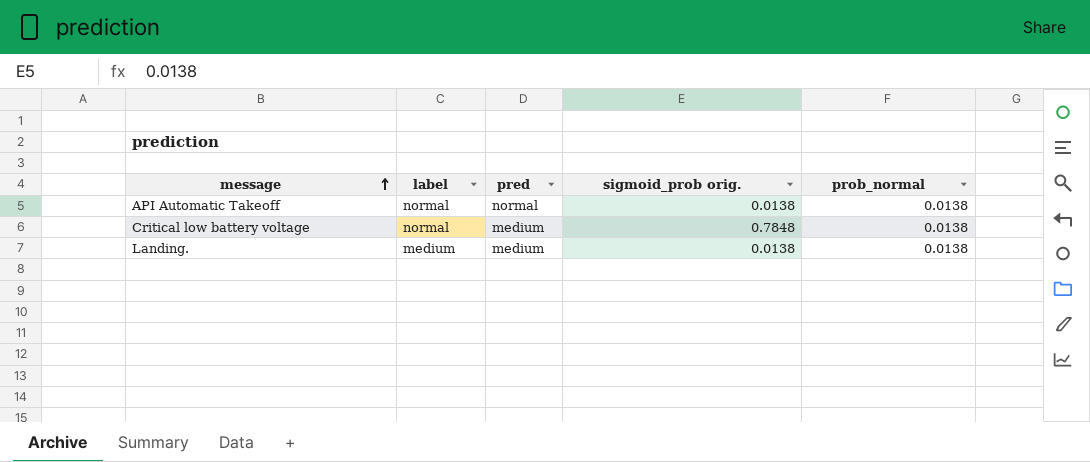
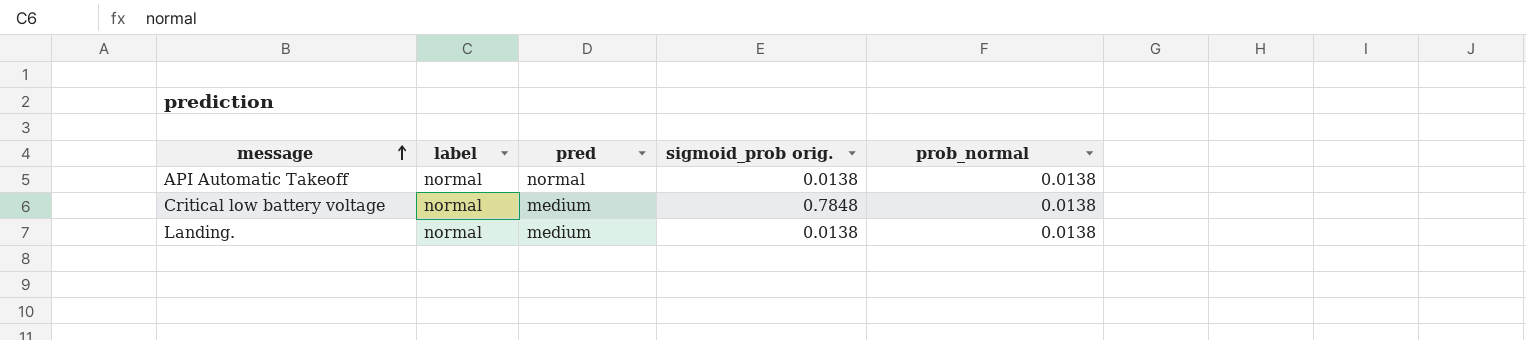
Landing. | label: medium -> normal

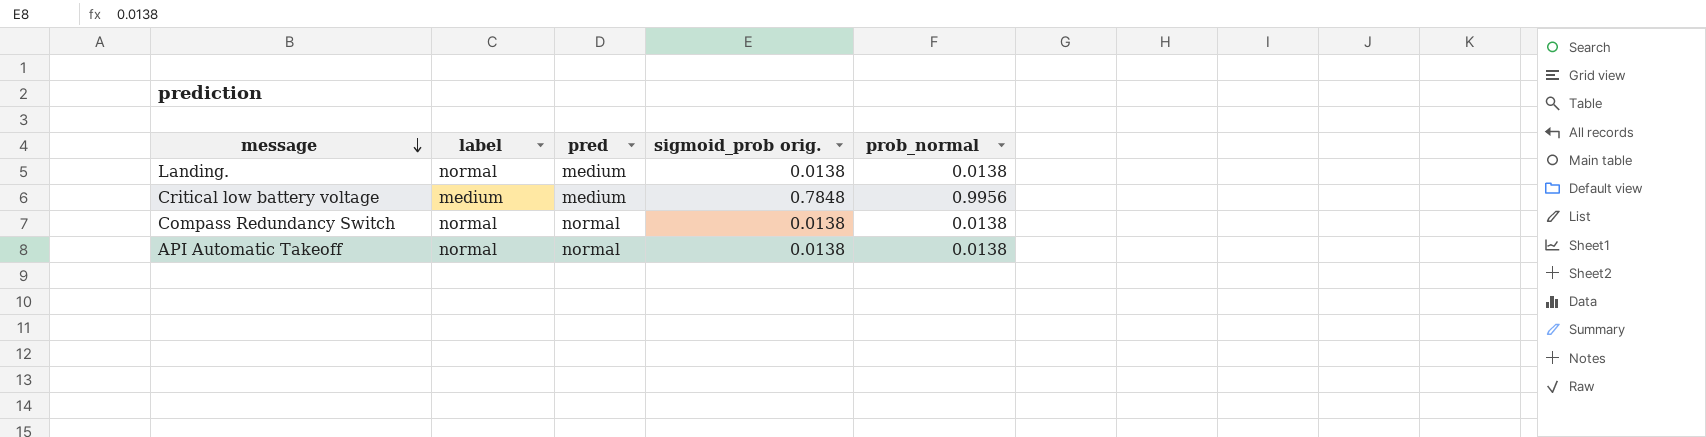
row order: message ascending -> message descending
Critical low battery voltage | label: normal -> medium
Critical low battery voltage | prob_normal: 0.0138 -> 0.9956
row Compass Redundancy Switch: none -> normal | normal | 0.0138 | 0.0138

